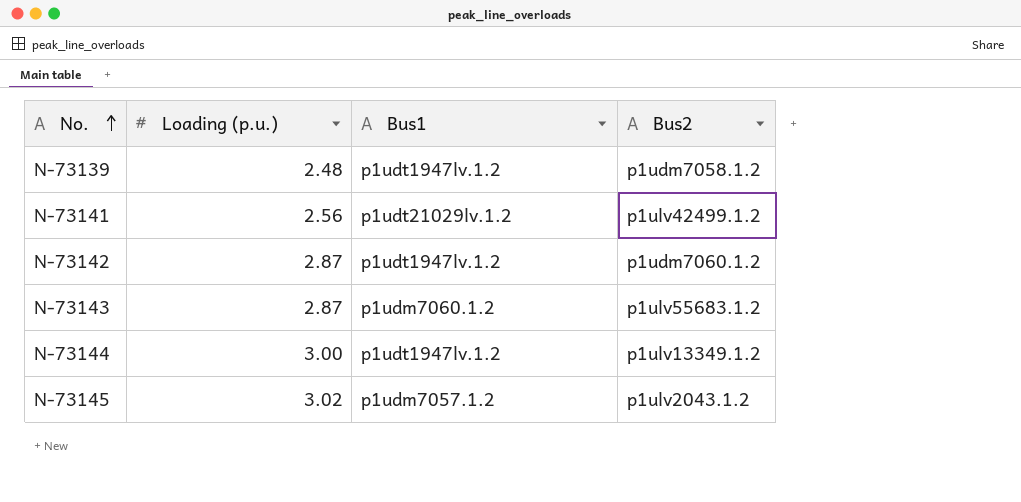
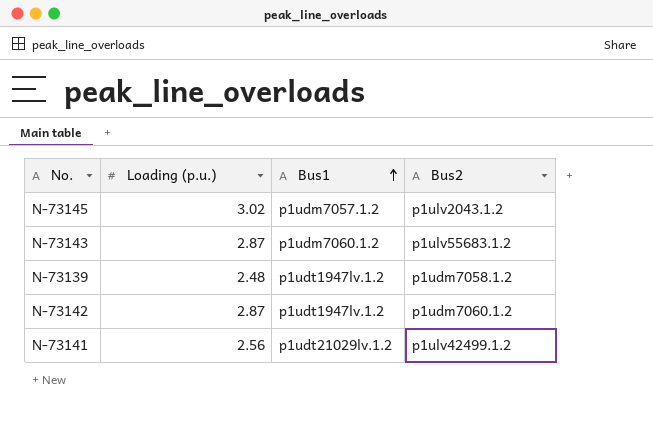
row order: No. ascending -> Bus1 ascending
row N-73144: 3.00 | p1udt1947lv.1.2 | p1ulv13349.1.2 -> none

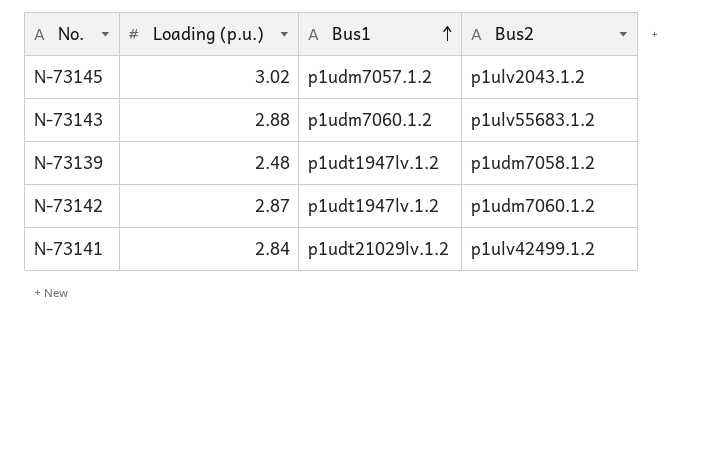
N-73143 | Loading (p.u.): 2.87 -> 2.88
N-73141 | Loading (p.u.): 2.56 -> 2.84

